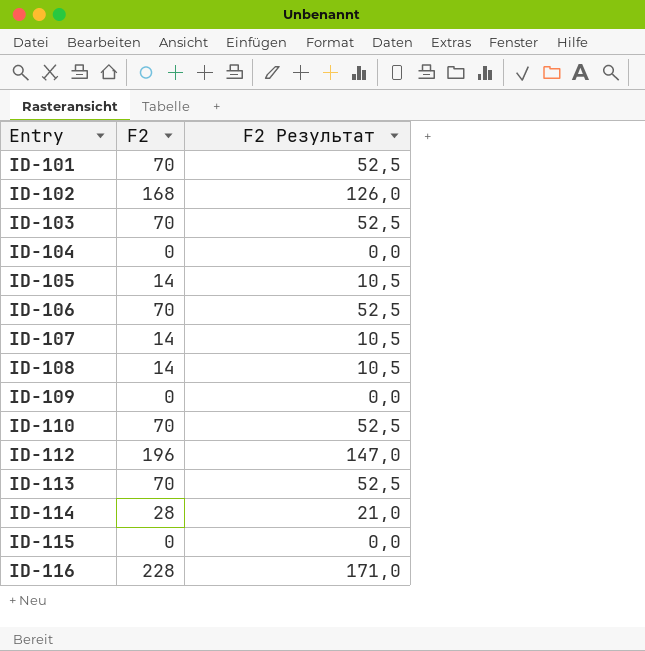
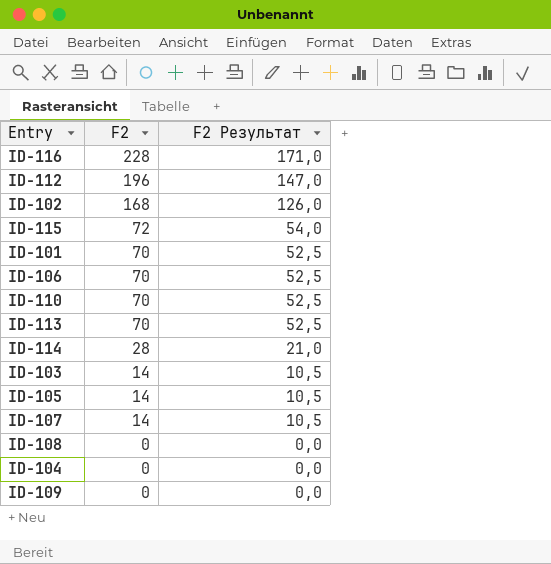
row order: Entry ascending -> F2 descending
ID-115 | F2: 0 -> 72
ID-115 | F2 Результат: 0,0 -> 54,0
ID-103 | F2: 70 -> 14
ID-103 | F2 Результат: 52,5 -> 10,5
ID-108 | F2: 14 -> 0
ID-108 | F2 Результат: 10,5 -> 0,0

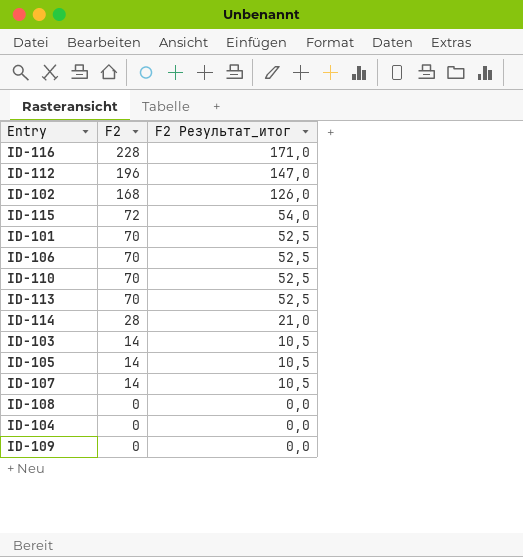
column name: F2 Результат -> F2 Результат_итог

